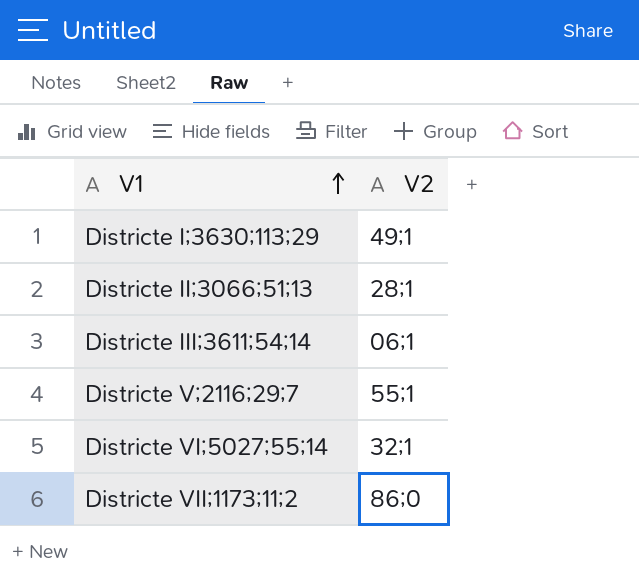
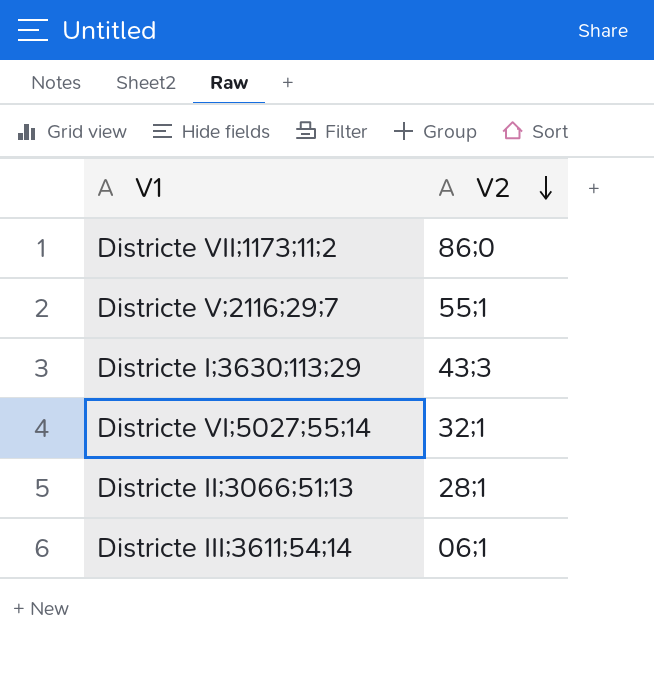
row order: V1 ascending -> V2 descending
Districte I;3630;113;29 | V2: 49;1 -> 43;3

